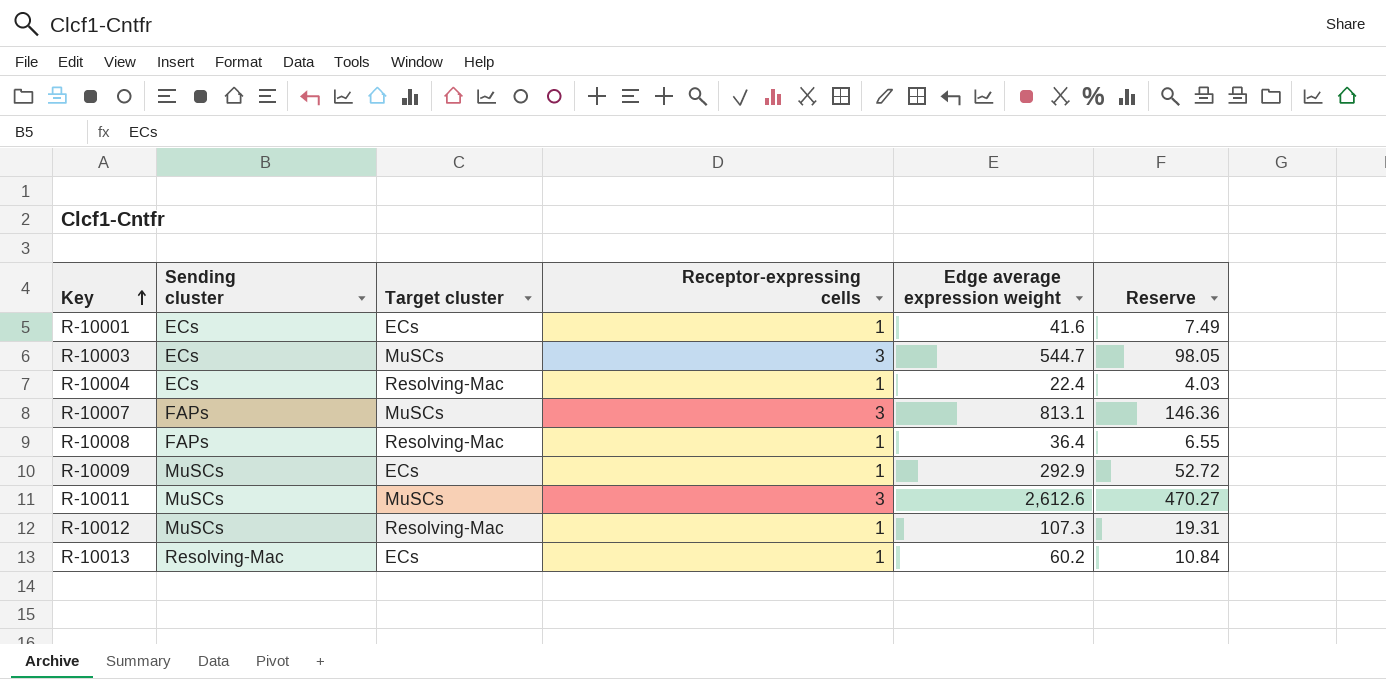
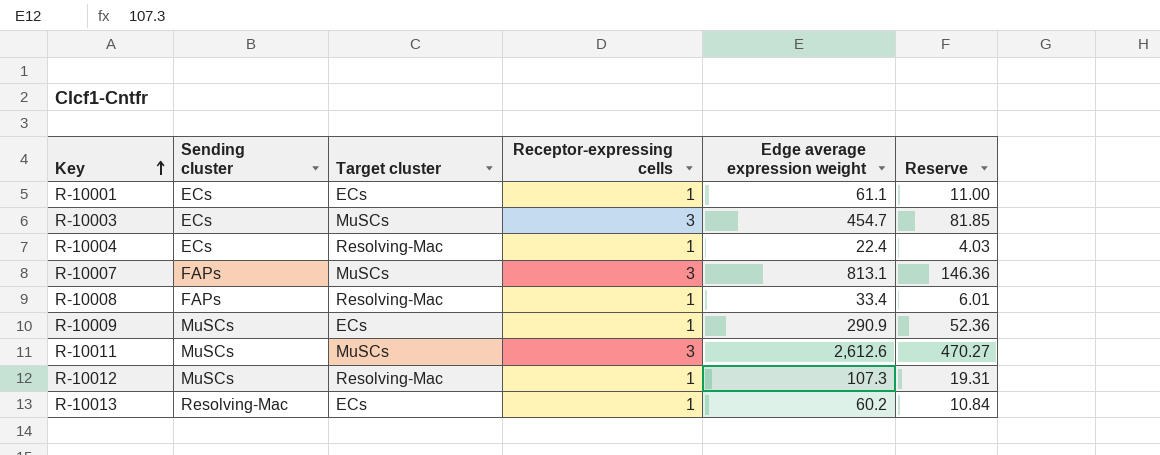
R-10001 | Edge average expression weight: 41.6 -> 61.1
R-10001 | Reserve: 7.49 -> 11.00
R-10003 | Edge average expression weight: 544.7 -> 454.7
R-10003 | Reserve: 98.05 -> 81.85
R-10008 | Edge average expression weight: 36.4 -> 33.4
R-10008 | Reserve: 6.55 -> 6.01
R-10009 | Edge average expression weight: 292.9 -> 290.9
R-10009 | Reserve: 52.72 -> 52.36

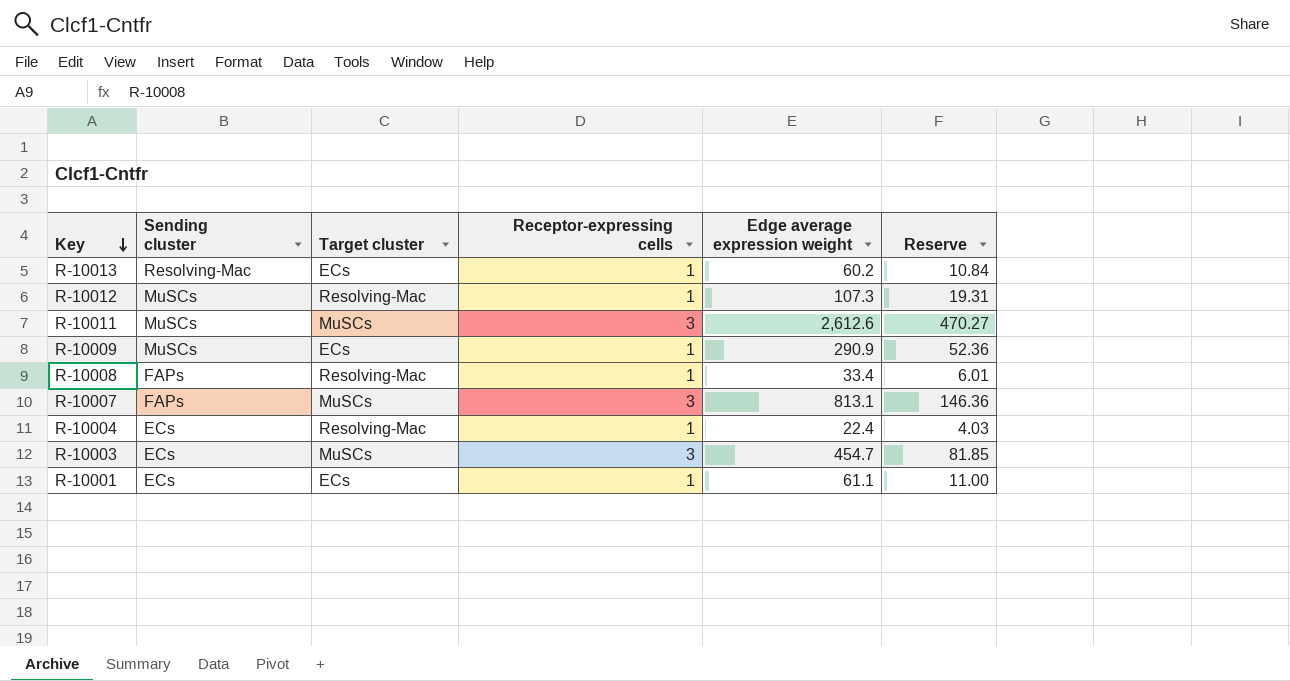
row order: Key ascending -> Key descending

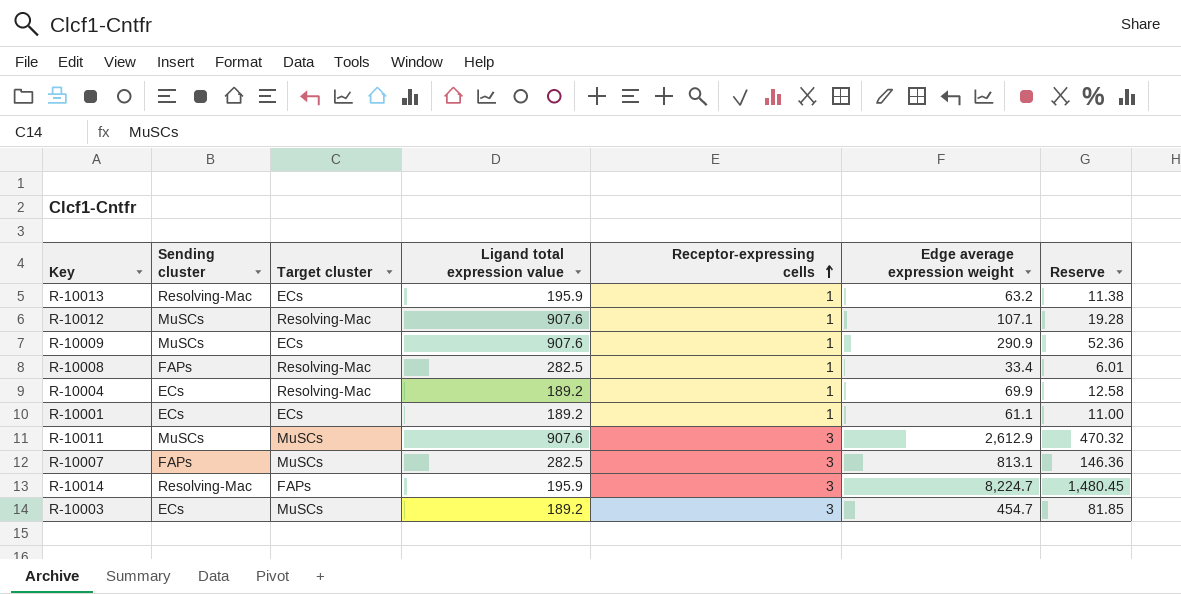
row order: Key descending -> Receptor-expressing cells ascending
column Ligand total expression value | position: none -> 4
R-10013 | Edge average expression weight: 60.2 -> 63.2
R-10013 | Reserve: 10.84 -> 11.38
R-10012 | Edge average expression weight: 107.3 -> 107.1
R-10012 | Reserve: 19.31 -> 19.28
R-10004 | Edge average expression weight: 22.4 -> 69.9
R-10004 | Reserve: 4.03 -> 12.58
R-10011 | Edge average expression weight: 2,612.6 -> 2,612.9
R-10011 | Reserve: 470.27 -> 470.32
row R-10014: none -> Resolving-Mac | FAPs | 195.9 | 3 | 8,224.7 | 1,480.45

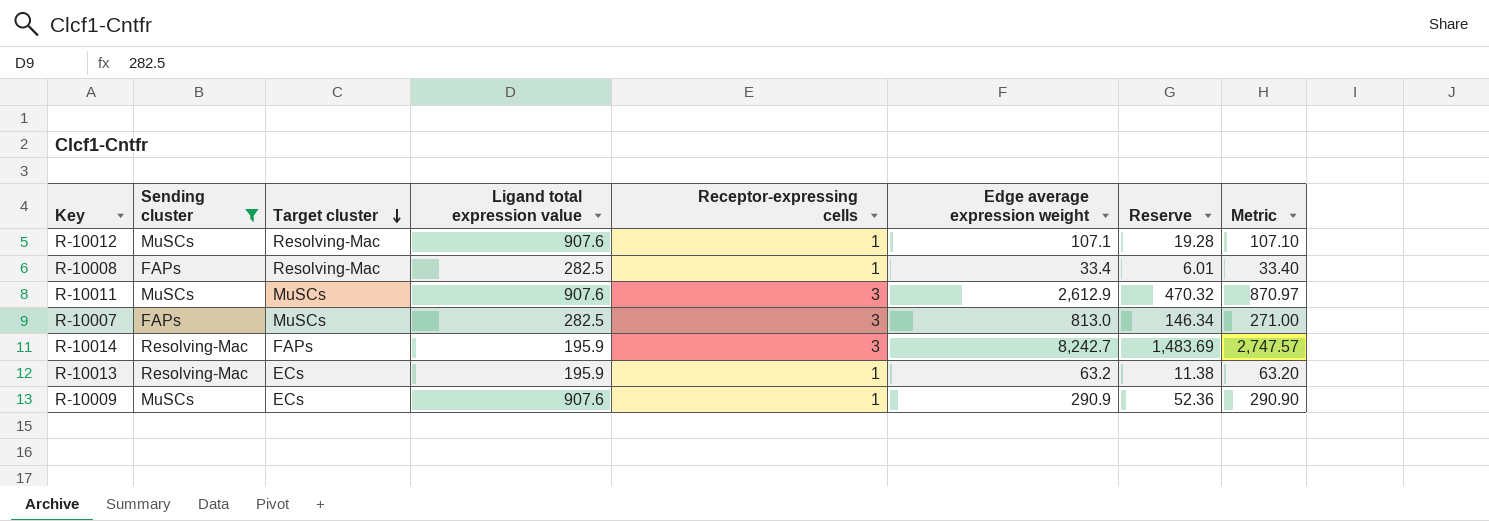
filter: none -> Sending cluster != ECs
row order: Receptor-expressing cells ascending -> Target cluster descending
column Metric | formula: none -> [Edge average expression weight] / [Receptor-expressing cells]
R-10007 | Edge average expression weight: 813.1 -> 813.0
R-10007 | Reserve: 146.36 -> 146.34
R-10014 | Edge average expression weight: 8,224.7 -> 8,242.7
R-10014 | Reserve: 1,480.45 -> 1,483.69

